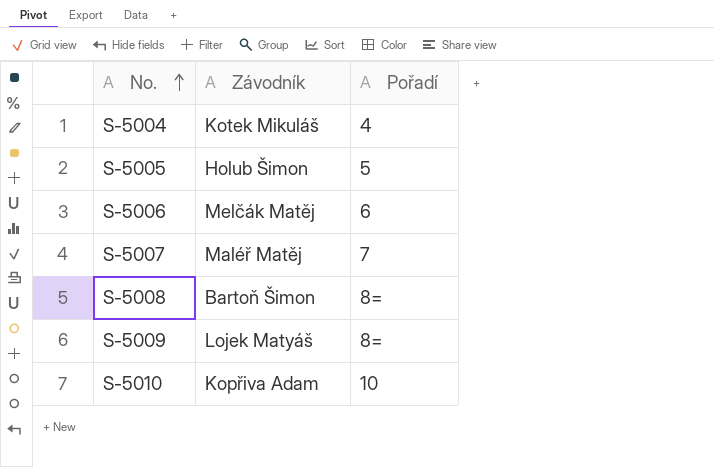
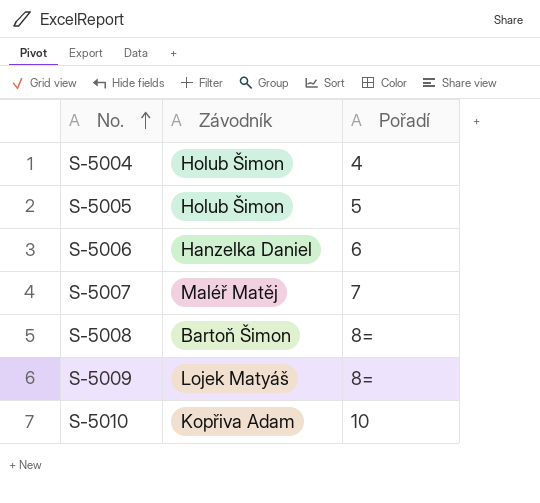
S-5004 | Závodník: Kotek Mikuláš -> Holub Šimon
S-5006 | Závodník: Melčák Matěj -> Hanzelka Daniel

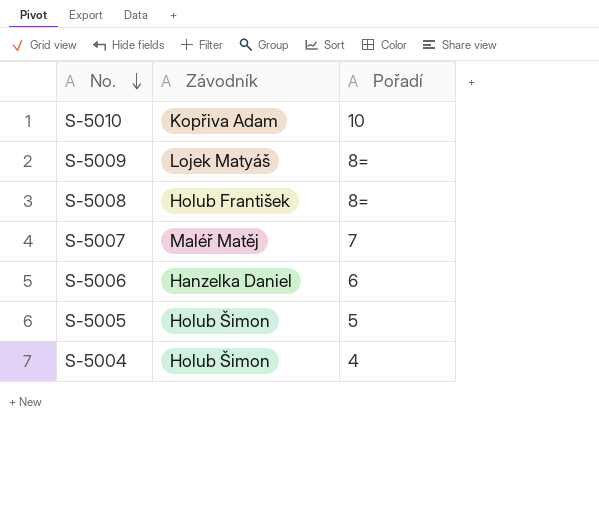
row order: No. ascending -> No. descending
S-5008 | Závodník: Bartoň Šimon -> Holub František

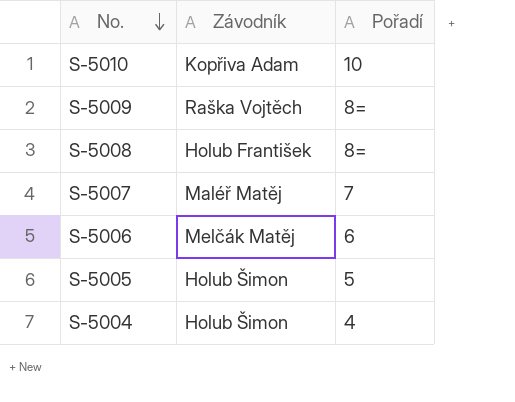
S-5009 | Závodník: Lojek Matyáš -> Raška Vojtěch
S-5006 | Závodník: Hanzelka Daniel -> Melčák Matěj

